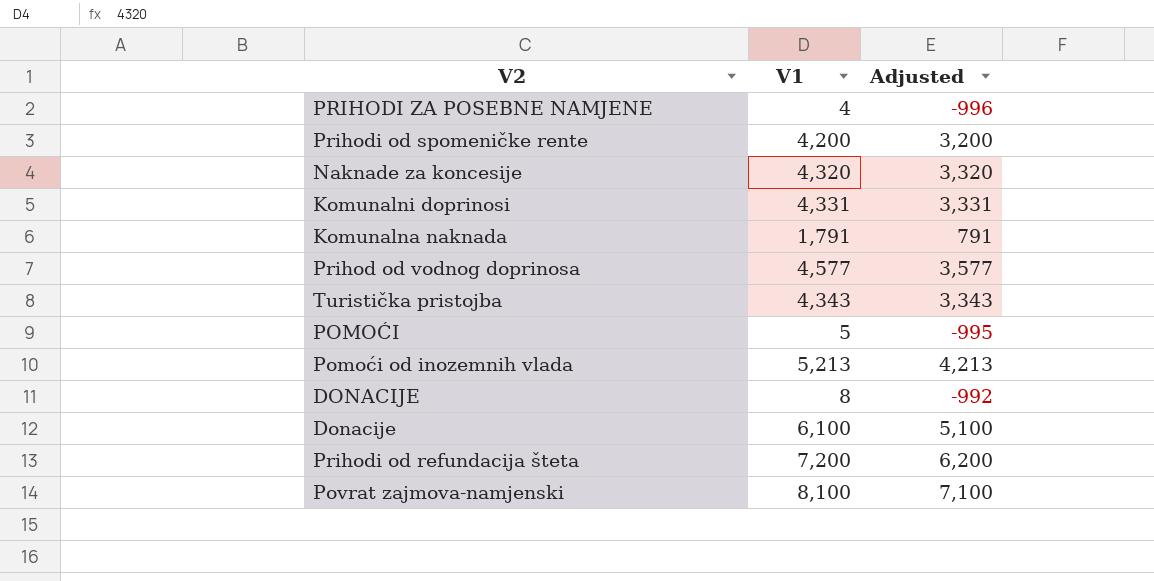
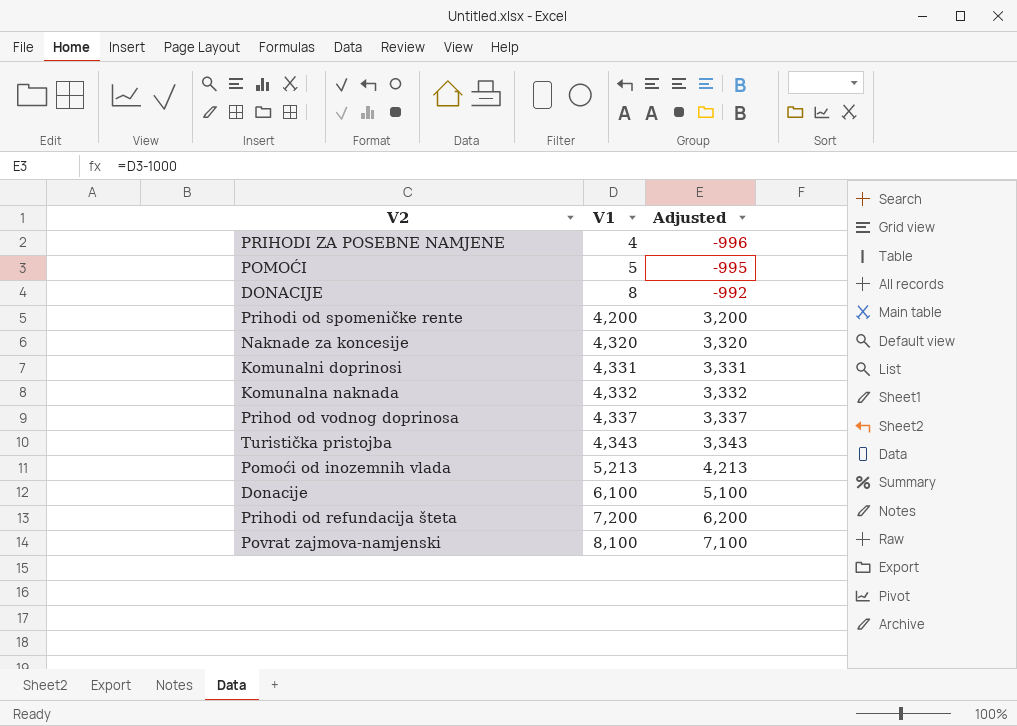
row order: none -> V1 ascending
Komunalna naknada | V1: 1,791 -> 4,332
Komunalna naknada | Adjusted: 791 -> 3,332
Prihod od vodnog doprinosa | V1: 4,577 -> 4,337
Prihod od vodnog doprinosa | Adjusted: 3,577 -> 3,337

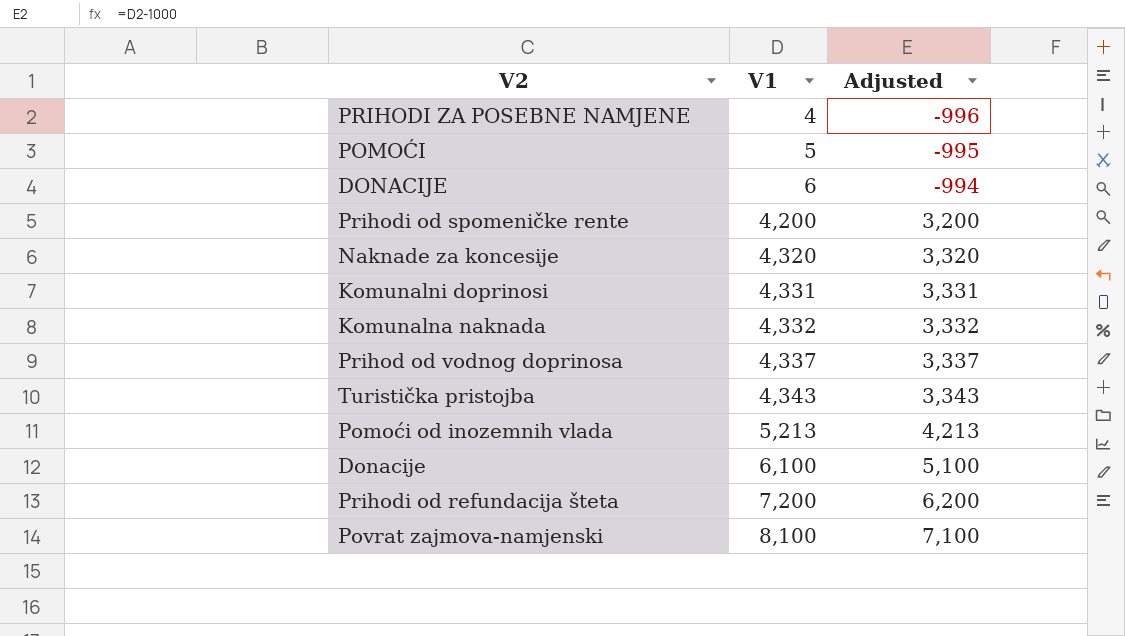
DONACIJE | V1: 8 -> 6
DONACIJE | Adjusted: -992 -> -994

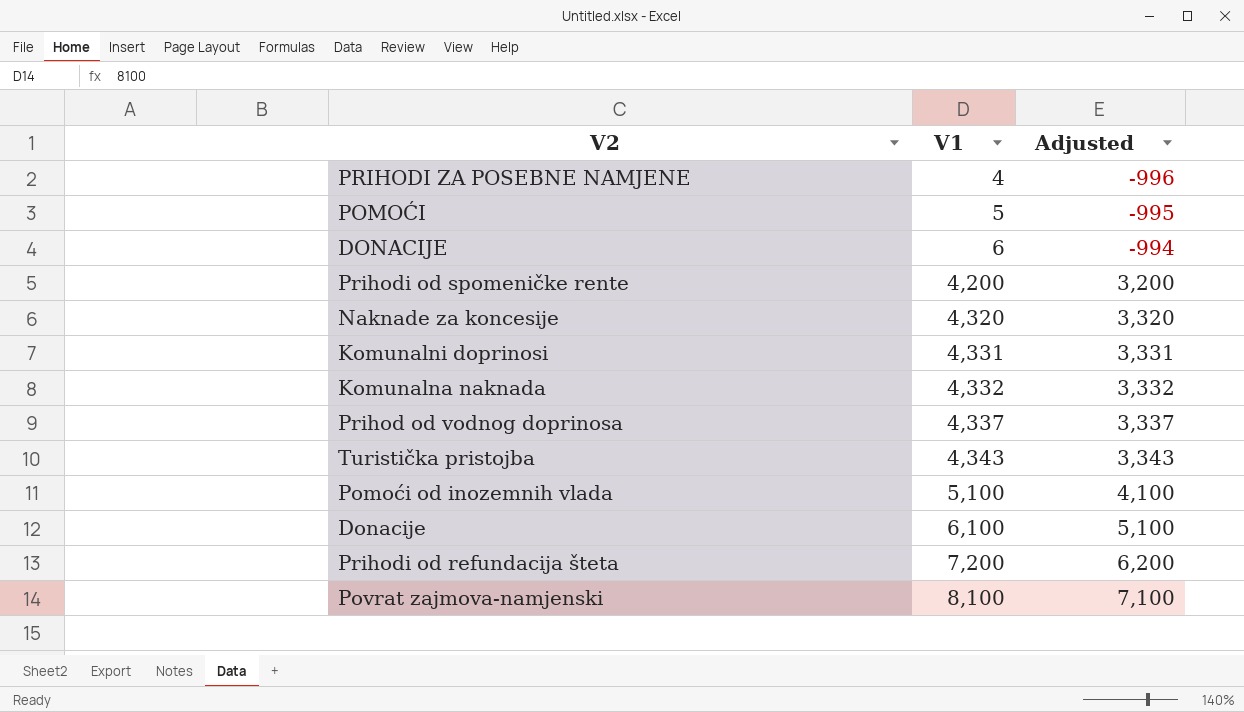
Pomoći od inozemnih vlada | V1: 5,213 -> 5,100
Pomoći od inozemnih vlada | Adjusted: 4,213 -> 4,100

